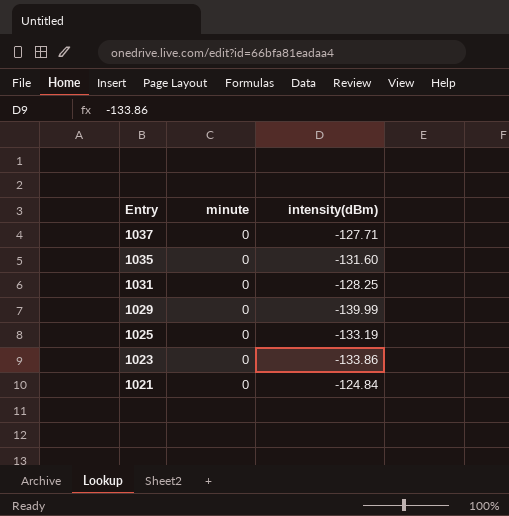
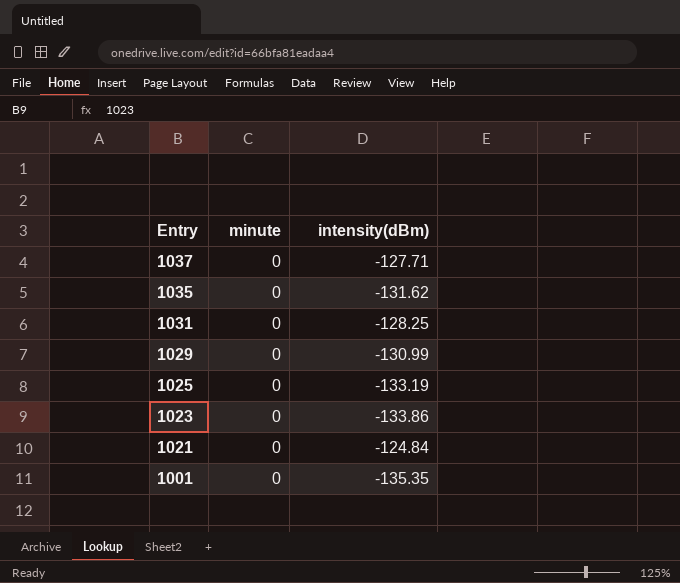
1035 | intensity(dBm): -131.60 -> -131.62
1029 | intensity(dBm): -139.99 -> -130.99
row 1001: none -> 0 | -135.35

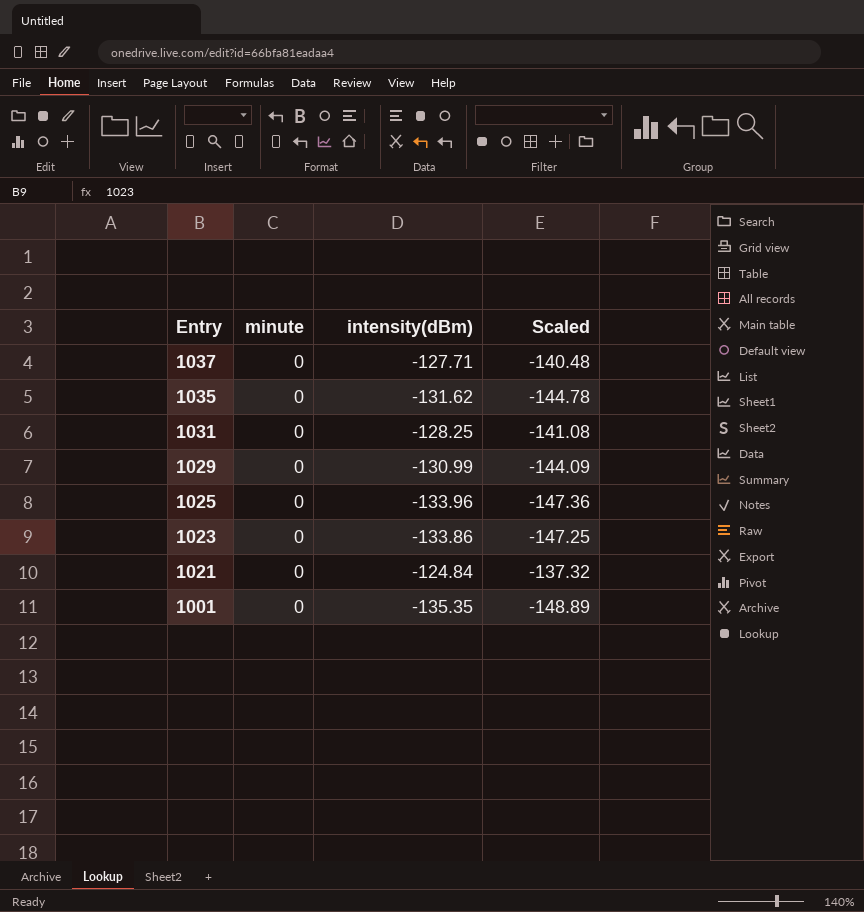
column Scaled | formula: none -> [intensity(dBm)] * 1.1
1025 | intensity(dBm): -133.19 -> -133.96

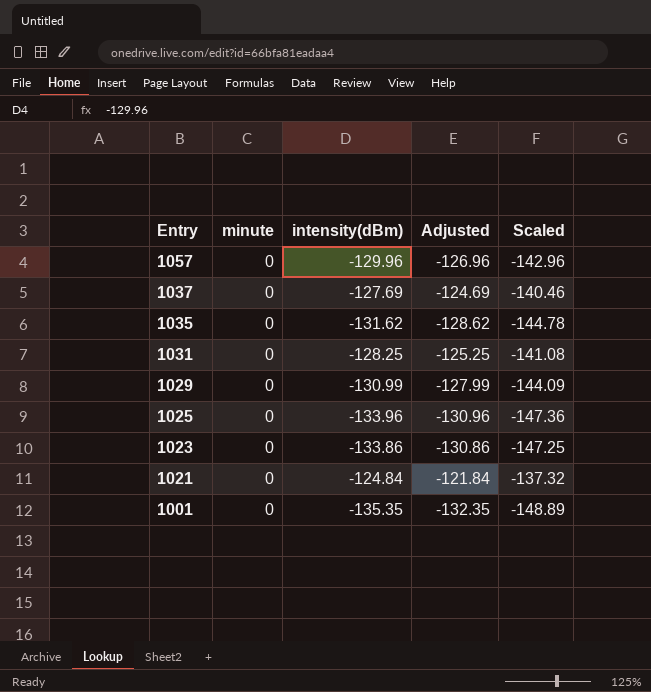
column Adjusted | formula: none -> [intensity(dBm)] + 3
row 1057: none -> 0 | -129.96 | -126.96 | -142.96
1037 | intensity(dBm): -127.71 -> -127.69
1037 | Scaled: -140.48 -> -140.46

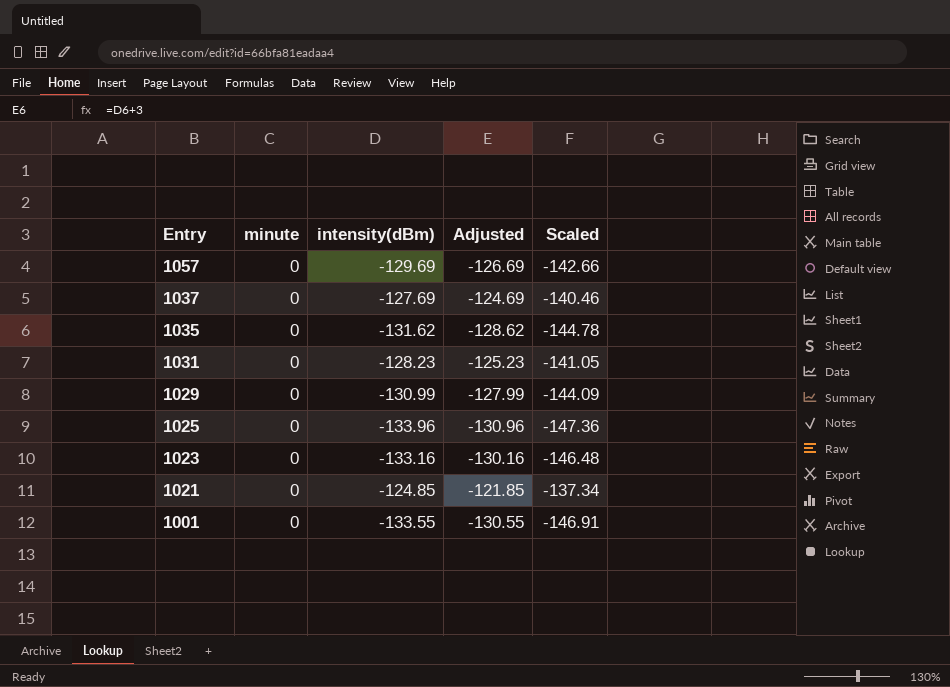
1057 | intensity(dBm): -129.96 -> -129.69
1057 | Adjusted: -126.96 -> -126.69
1057 | Scaled: -142.96 -> -142.66
1031 | intensity(dBm): -128.25 -> -128.23
1031 | Adjusted: -125.25 -> -125.23
1031 | Scaled: -141.08 -> -141.05
1023 | intensity(dBm): -133.86 -> -133.16
1023 | Adjusted: -130.86 -> -130.16
1023 | Scaled: -147.25 -> -146.48
1021 | intensity(dBm): -124.84 -> -124.85
1021 | Adjusted: -121.84 -> -121.85
1021 | Scaled: -137.32 -> -137.34
1001 | intensity(dBm): -135.35 -> -133.55
1001 | Adjusted: -132.35 -> -130.55
1001 | Scaled: -148.89 -> -146.91

